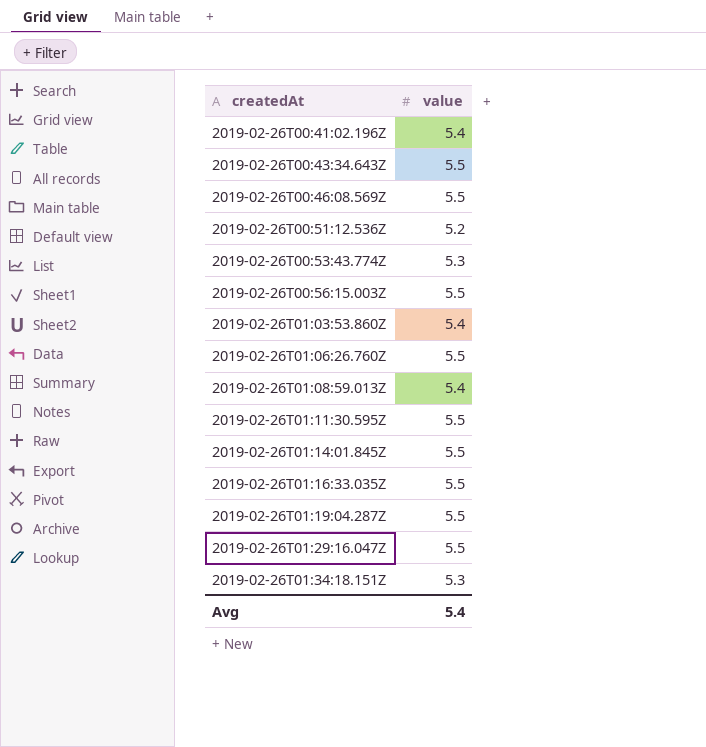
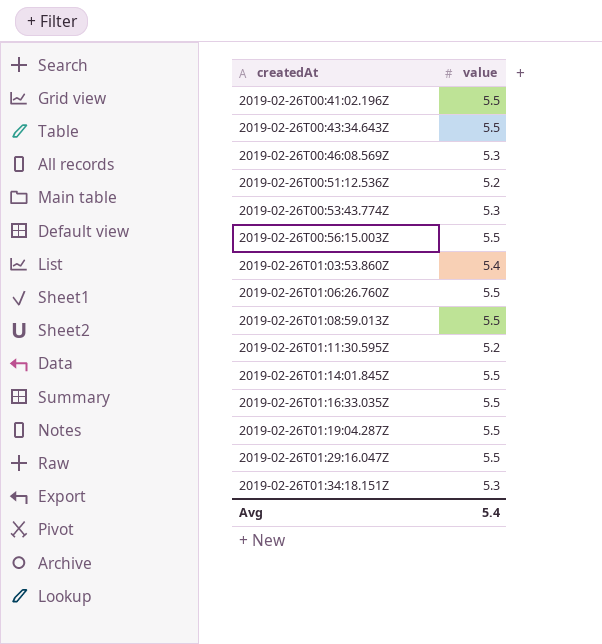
2019-02-26T00:41:02.196Z | value: 5.4 -> 5.5
2019-02-26T00:46:08.569Z | value: 5.5 -> 5.3
2019-02-26T01:08:59.013Z | value: 5.4 -> 5.5
2019-02-26T01:11:30.595Z | value: 5.5 -> 5.2

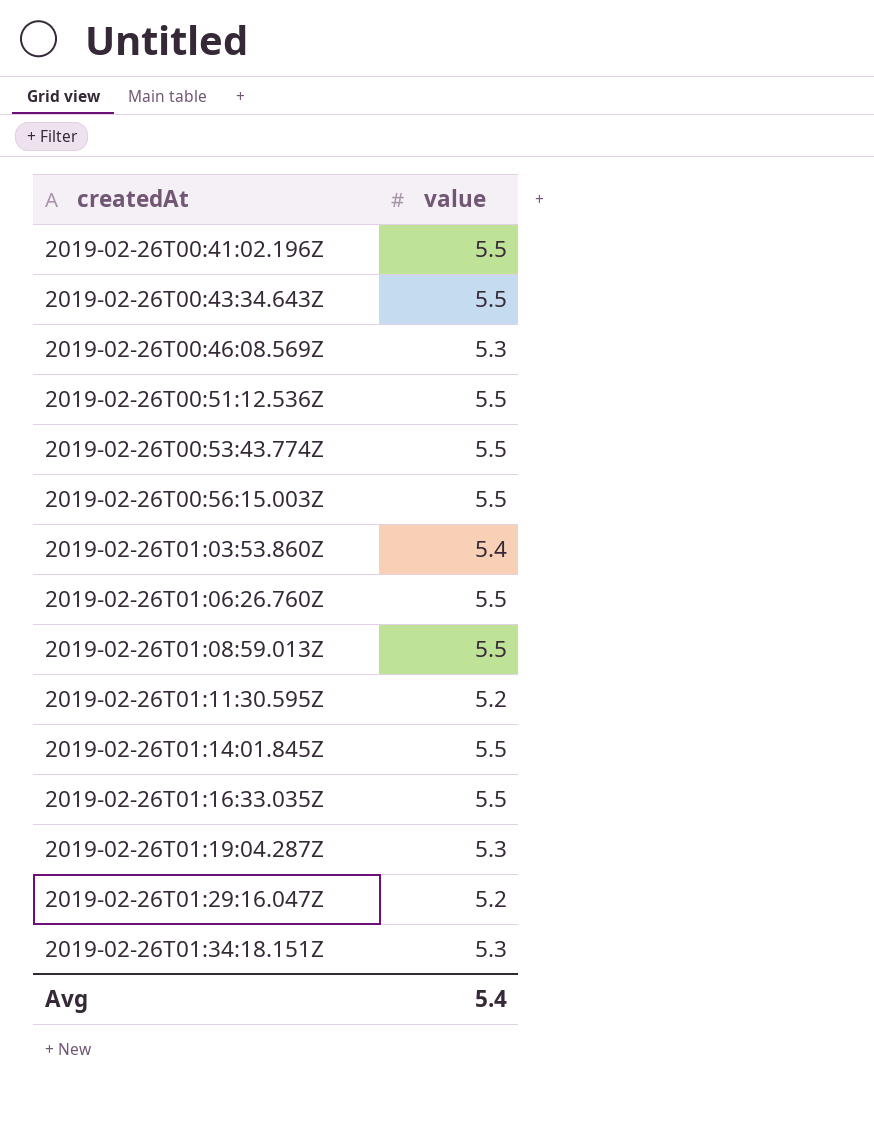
2019-02-26T00:51:12.536Z | value: 5.2 -> 5.5
2019-02-26T00:53:43.774Z | value: 5.3 -> 5.5
2019-02-26T01:19:04.287Z | value: 5.5 -> 5.3
2019-02-26T01:29:16.047Z | value: 5.5 -> 5.2

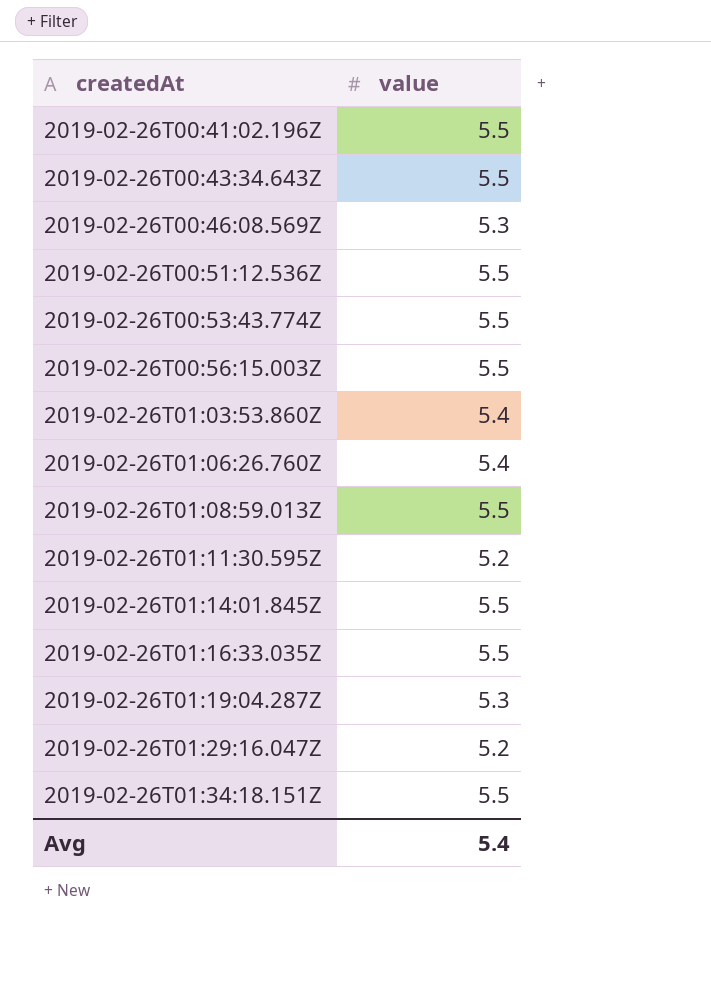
2019-02-26T01:06:26.760Z | value: 5.5 -> 5.4
2019-02-26T01:34:18.151Z | value: 5.3 -> 5.5

